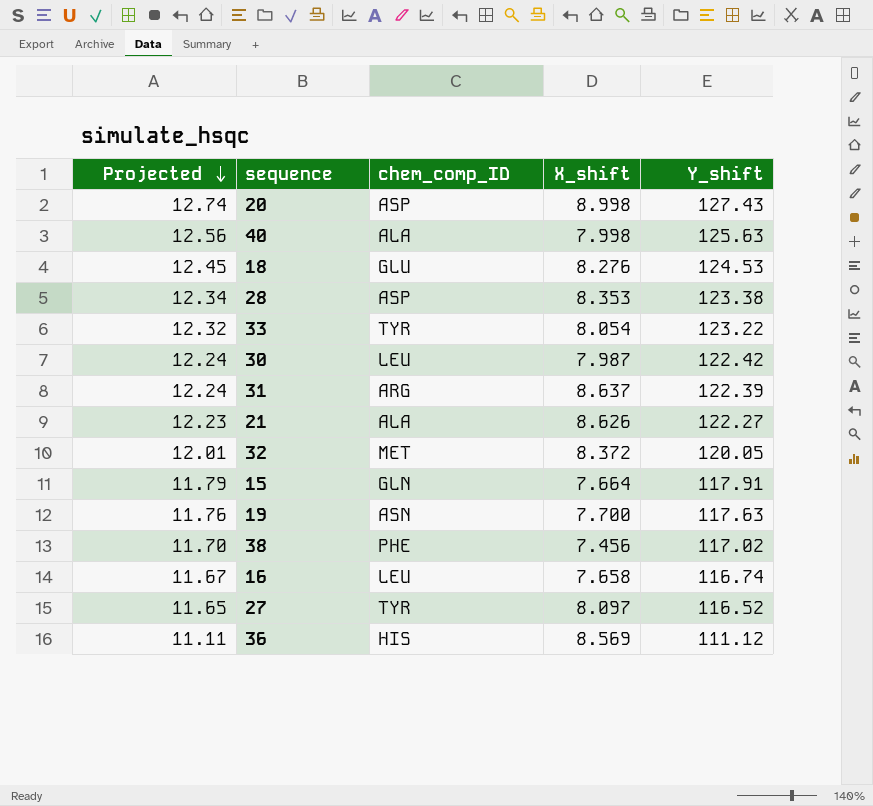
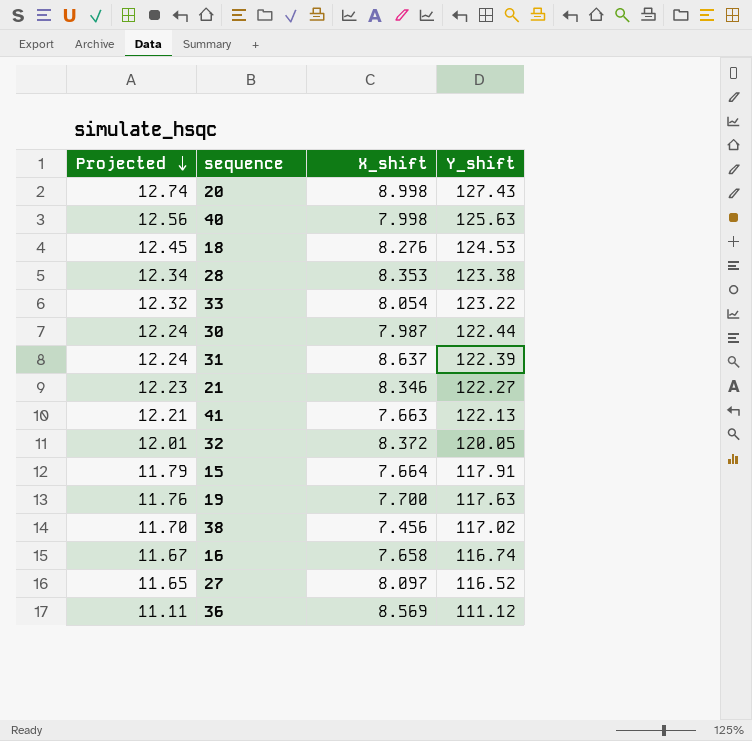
column chem_comp_ID | position: 3 -> none
30 | Y_shift: 122.42 -> 122.44
21 | X_shift: 8.626 -> 8.346
row 41: none -> 12.21 | 7.663 | 122.13

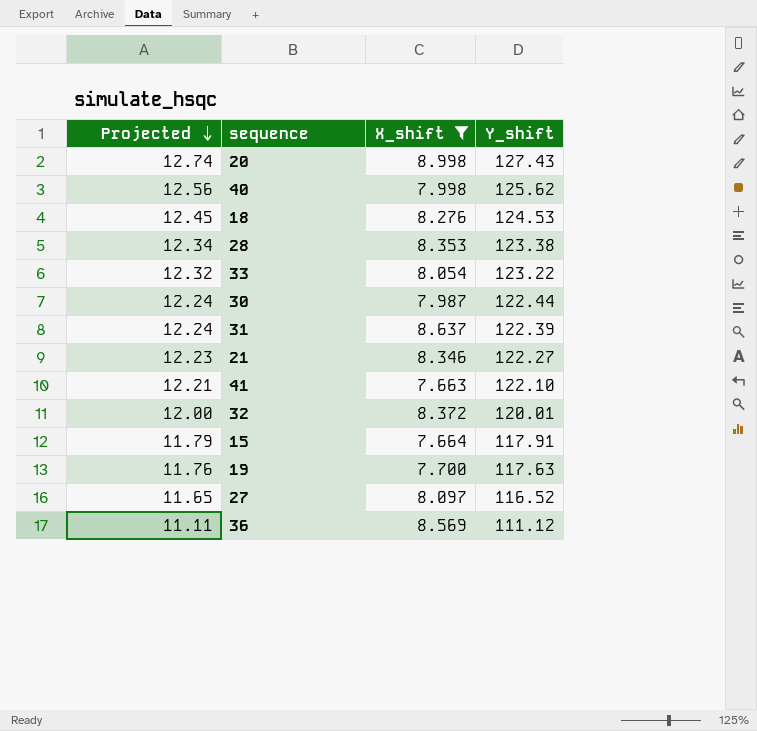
filter: none -> X_shift >= 7.663
40 | Y_shift: 125.63 -> 125.62
41 | Y_shift: 122.13 -> 122.10
32 | Projected: 12.01 -> 12.00
32 | Y_shift: 120.05 -> 120.01

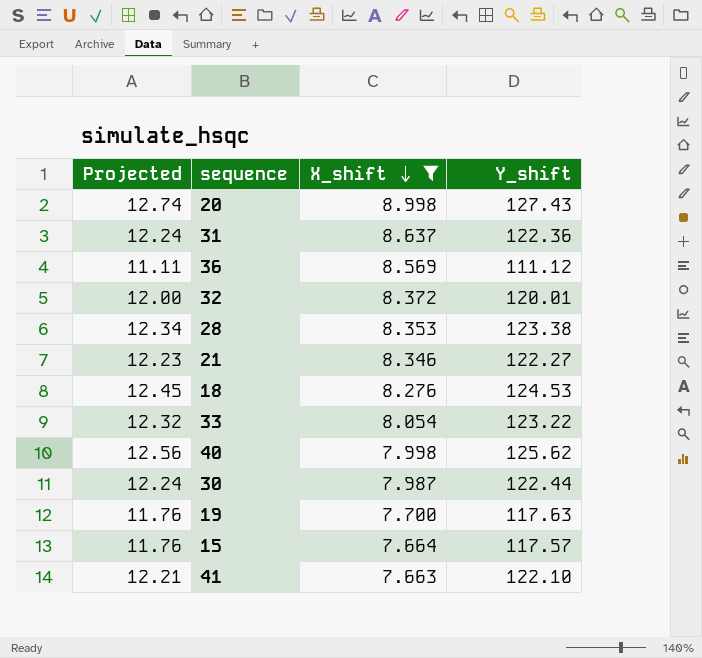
row order: Projected descending -> X_shift descending
row 27: 11.65 | 8.097 | 116.52 -> none
31 | Y_shift: 122.39 -> 122.36
15 | Projected: 11.79 -> 11.76
15 | Y_shift: 117.91 -> 117.57

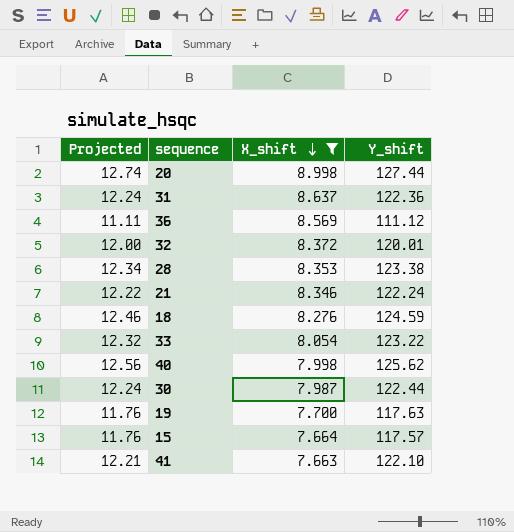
20 | Y_shift: 127.43 -> 127.44
21 | Projected: 12.23 -> 12.22
21 | Y_shift: 122.27 -> 122.24
18 | Projected: 12.45 -> 12.46
18 | Y_shift: 124.53 -> 124.59

